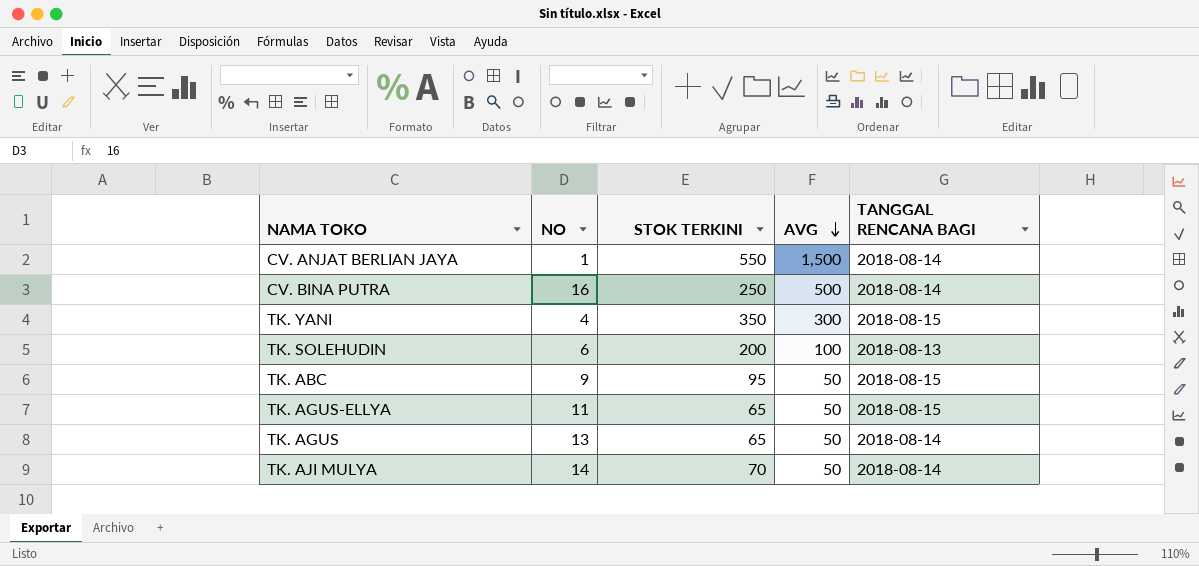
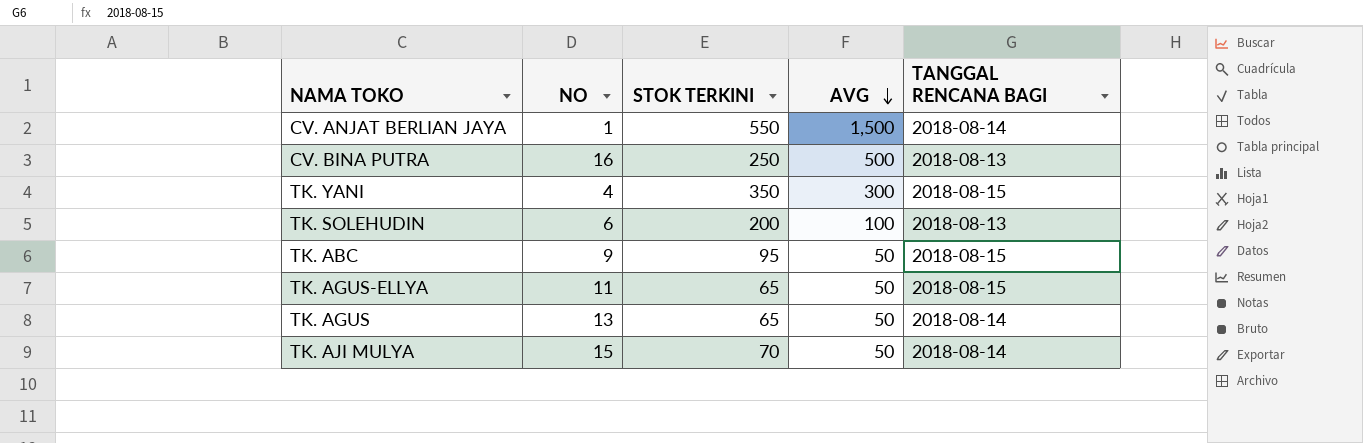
CV. BINA PUTRA | TANGGAL RENCANA BAGI: 2018-08-14 -> 2018-08-13
TK. AJI MULYA | NO: 14 -> 15

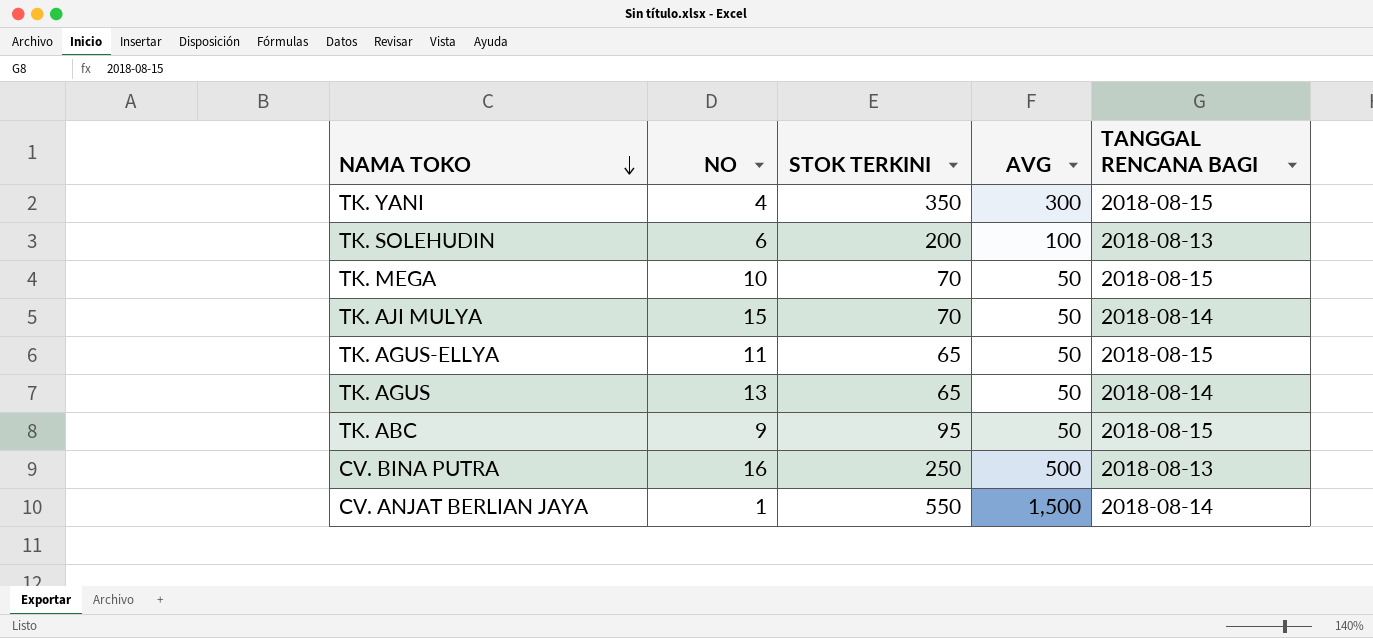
row order: AVG descending -> NAMA TOKO descending
row TK. MEGA: none -> 10 | 70 | 50 | 2018-08-15

